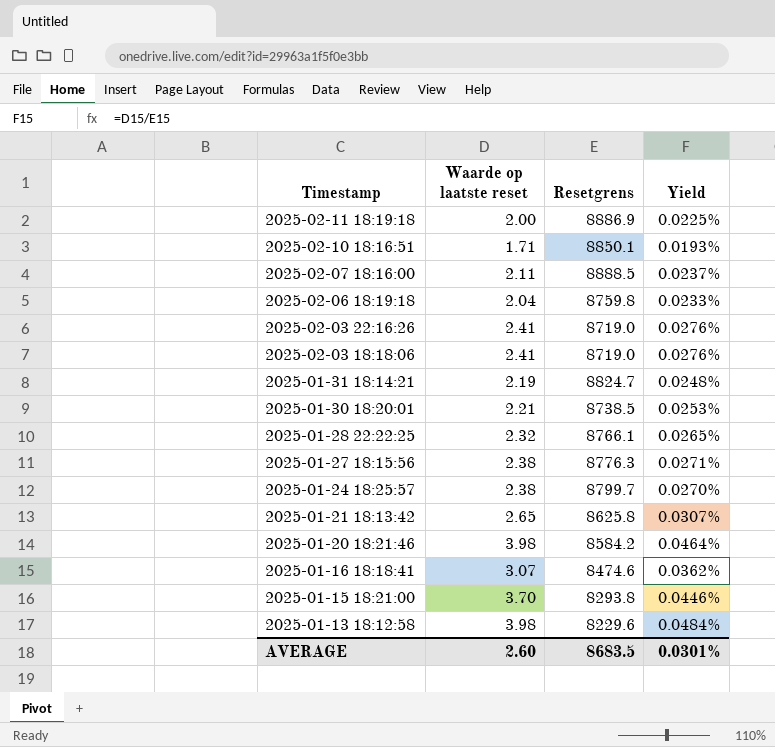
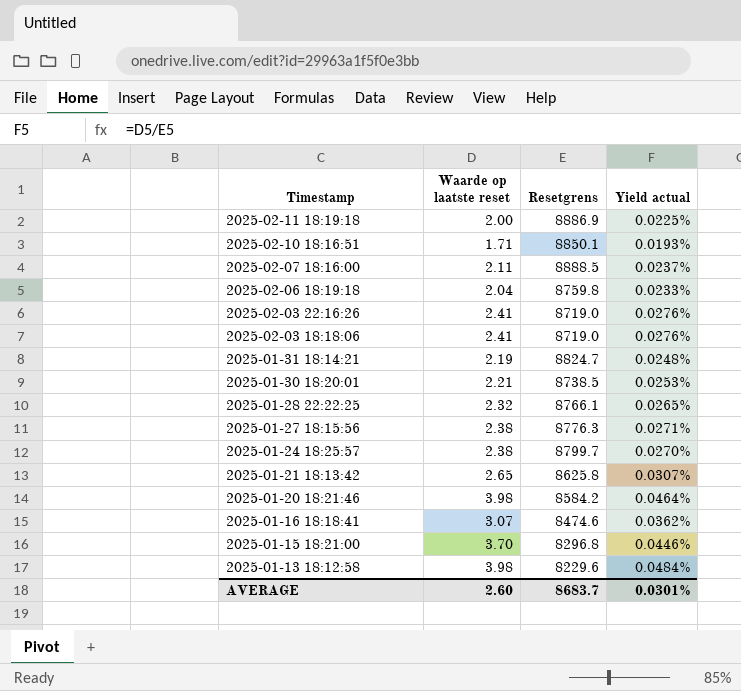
column name: Yield -> Yield actual
2025-01-15 18:21:00 | Resetgrens: 8293.8 -> 8296.8
AVERAGE | Resetgrens: 8683.5 -> 8683.7

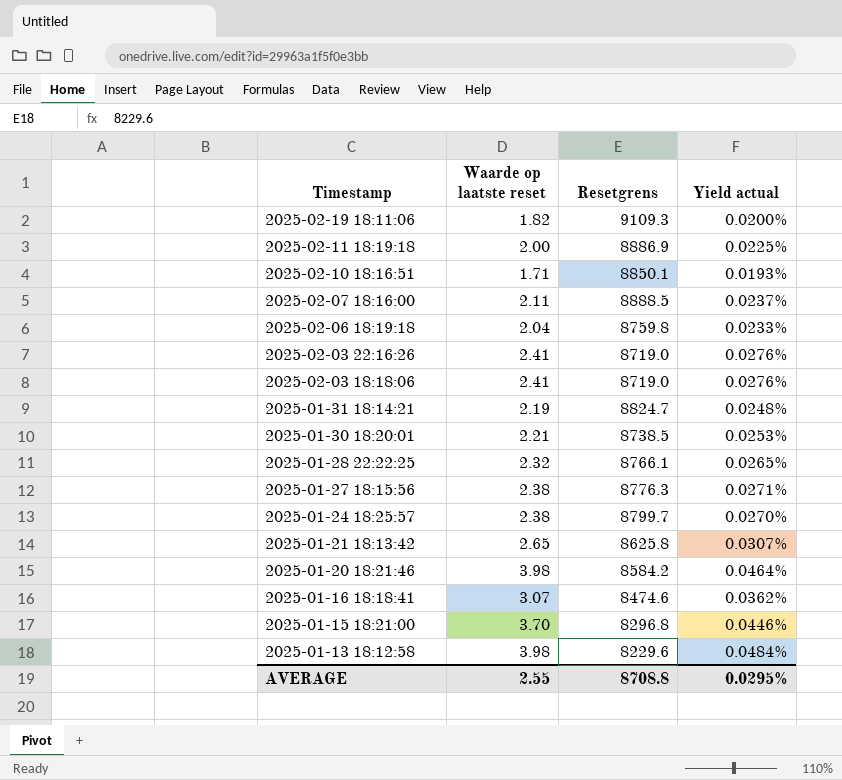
row 2025-02-19 18:11:06: none -> 1.82 | 9109.3 | 0.0200%
AVERAGE | Waarde op laatste reset: 2.60 -> 2.55
AVERAGE | Resetgrens: 8683.7 -> 8708.8
AVERAGE | Yield actual: 0.0301% -> 0.0295%

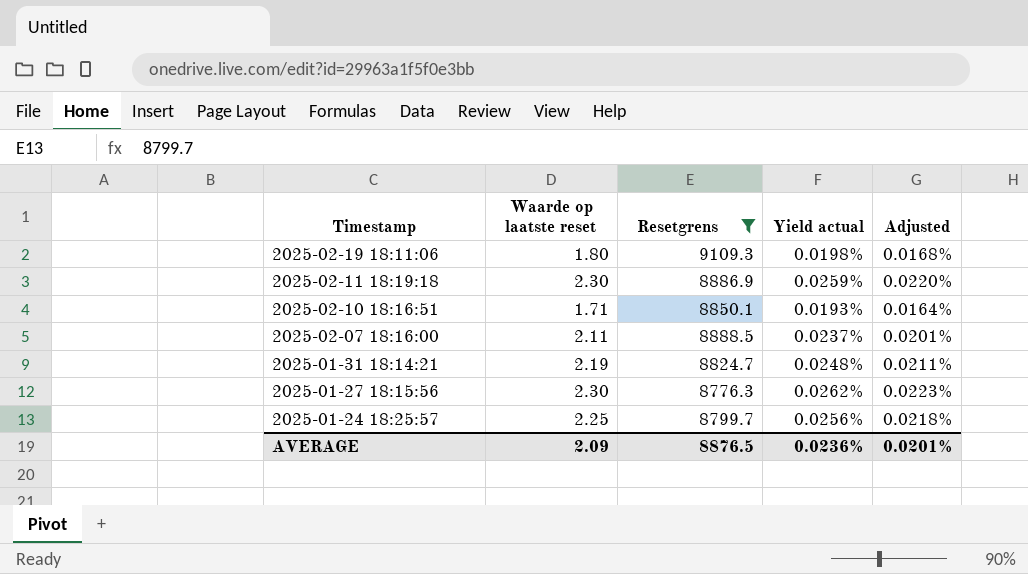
filter: none -> Resetgrens >= 8776.3
column Adjusted | formula: none -> [Yield actual] * 0.85
2025-02-19 18:11:06 | Waarde op laatste reset: 1.82 -> 1.80
2025-02-19 18:11:06 | Yield actual: 0.0200% -> 0.0198%
2025-02-11 18:19:18 | Waarde op laatste reset: 2.00 -> 2.30
2025-02-11 18:19:18 | Yield actual: 0.0225% -> 0.0259%
2025-01-27 18:15:56 | Waarde op laatste reset: 2.38 -> 2.30
2025-01-27 18:15:56 | Yield actual: 0.0271% -> 0.0262%
2025-01-24 18:25:57 | Waarde op laatste reset: 2.38 -> 2.25
2025-01-24 18:25:57 | Yield actual: 0.0270% -> 0.0256%
AVERAGE | Waarde op laatste reset: 2.55 -> 2.09
AVERAGE | Resetgrens: 8708.8 -> 8876.5
AVERAGE | Yield actual: 0.0295% -> 0.0236%

